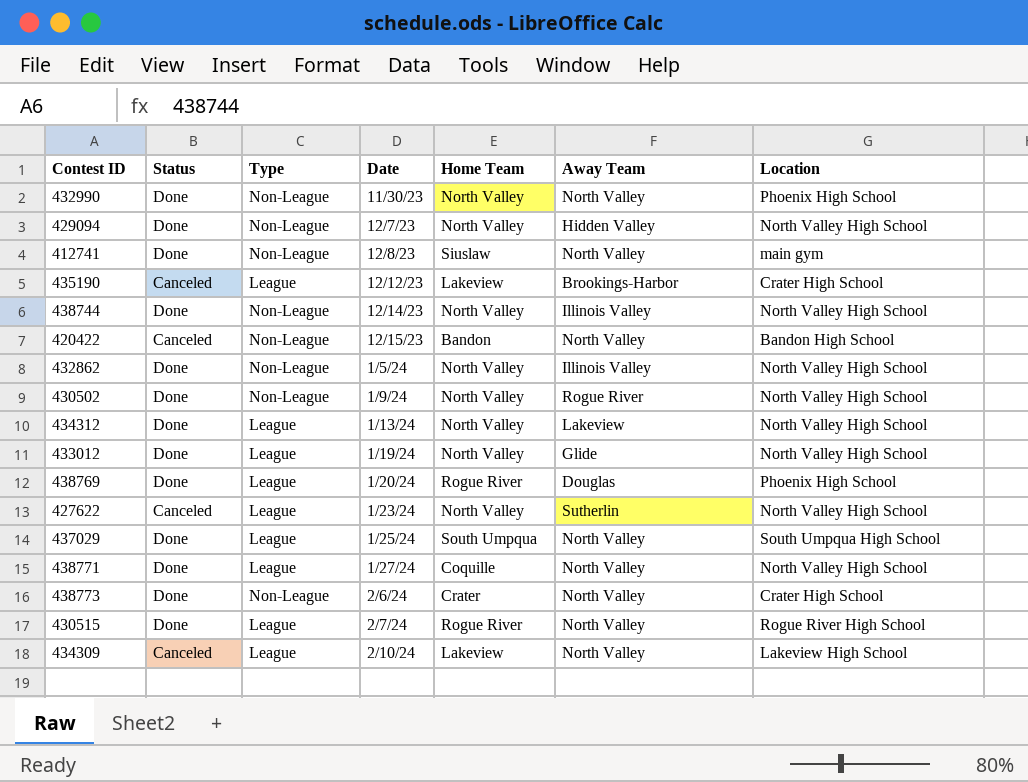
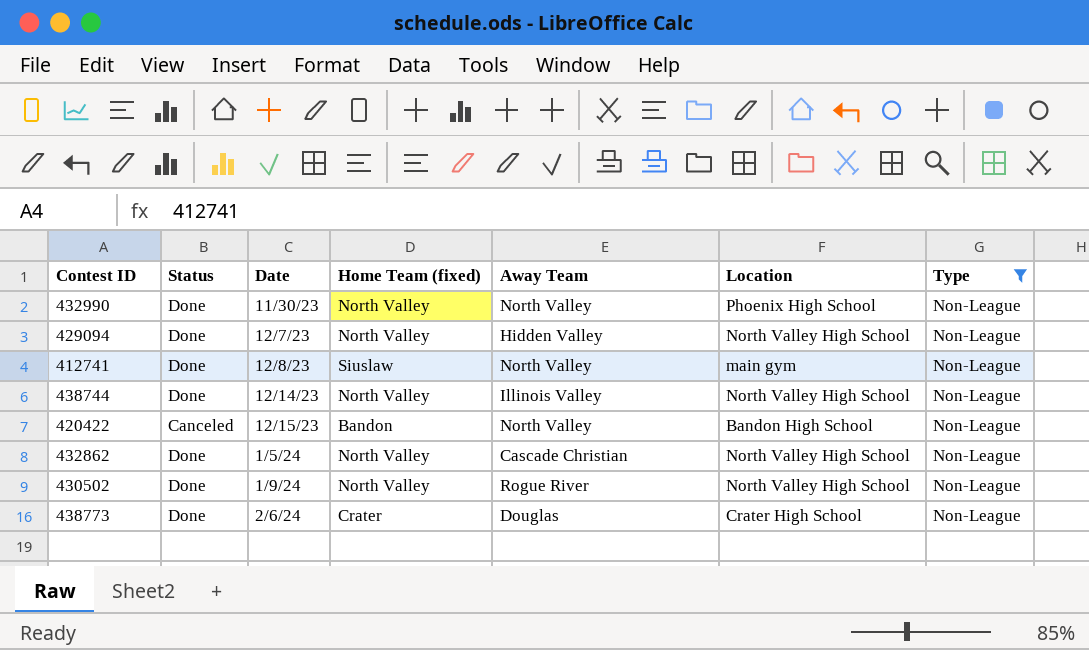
filter: none -> Type = Non-League
column name: Home Team -> Home Team (fixed)
column Type | position: 3 -> 7
432862 | Away Team: Illinois Valley -> Cascade Christian
438773 | Away Team: North Valley -> Douglas

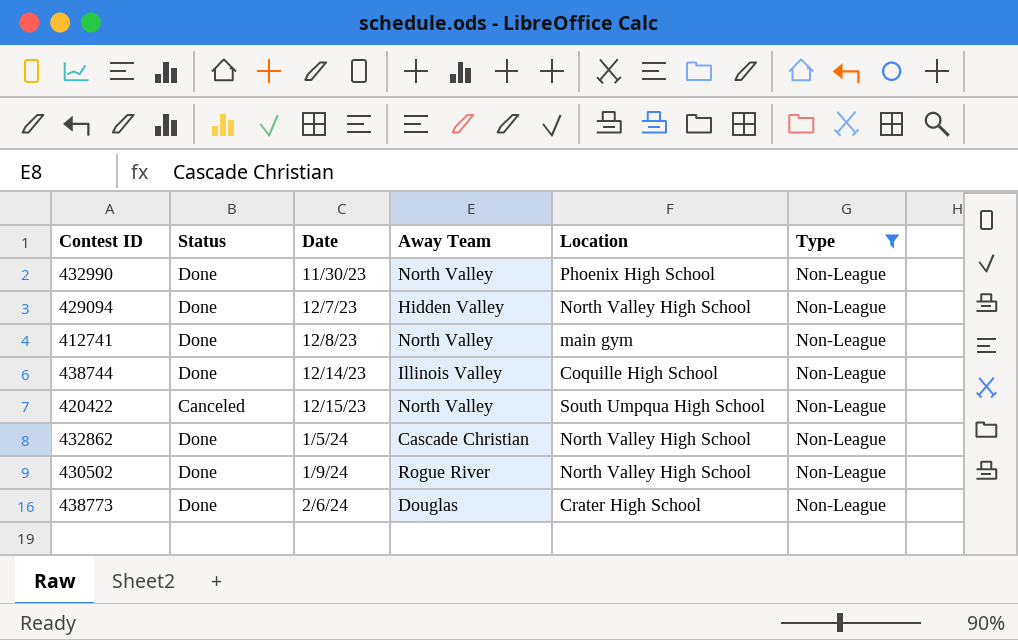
column Home Team (fixed) | position: 4 -> none
438744 | Location: North Valley High School -> Coquille High School
420422 | Location: Bandon High School -> South Umpqua High School

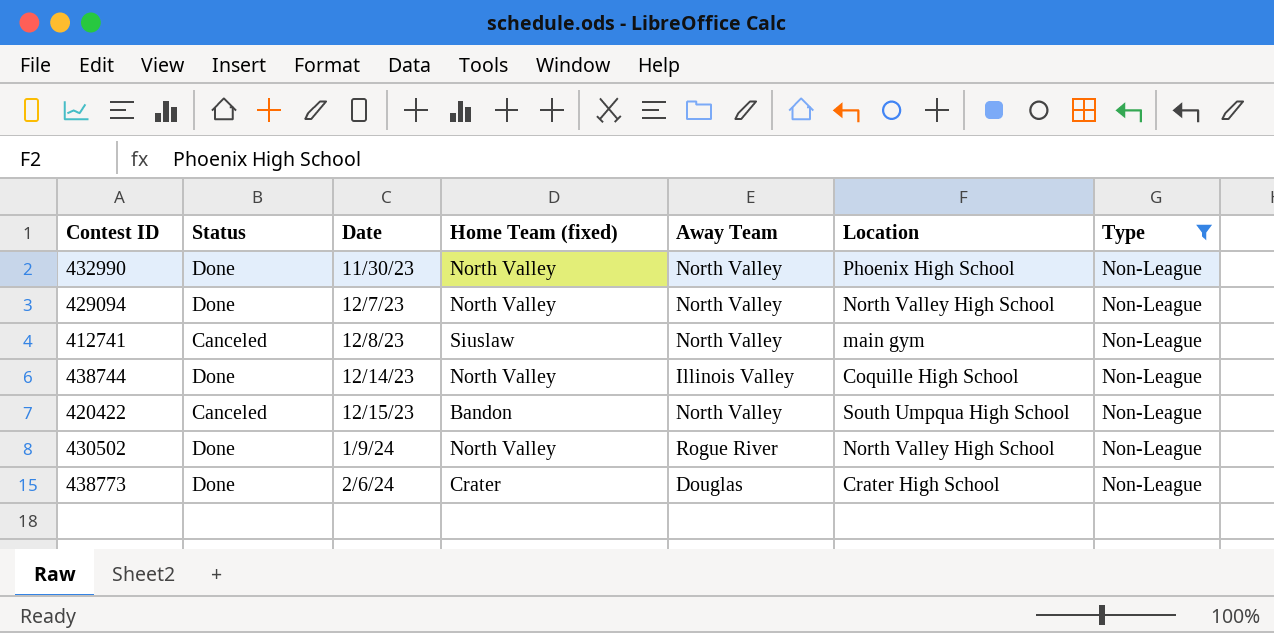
column Home Team (fixed) | position: none -> 4
row 432862: Done | 1/5/24 | Cascade Christian | North Valley High School | Non-League -> none
429094 | Away Team: Hidden Valley -> North Valley
412741 | Status: Done -> Canceled

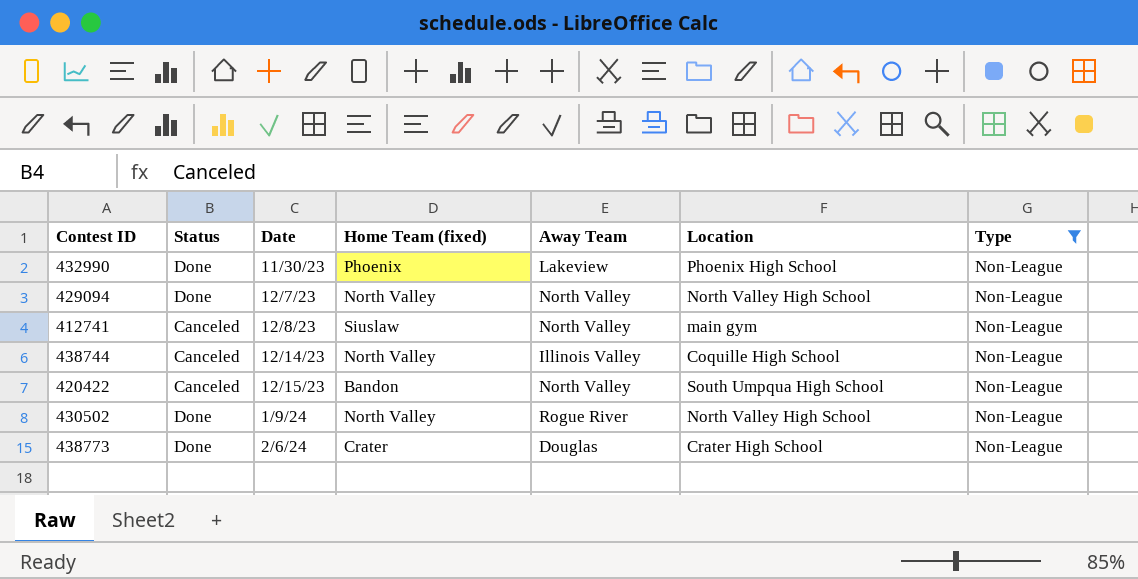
432990 | Home Team (fixed): North Valley -> Phoenix
432990 | Away Team: North Valley -> Lakeview
438744 | Status: Done -> Canceled

